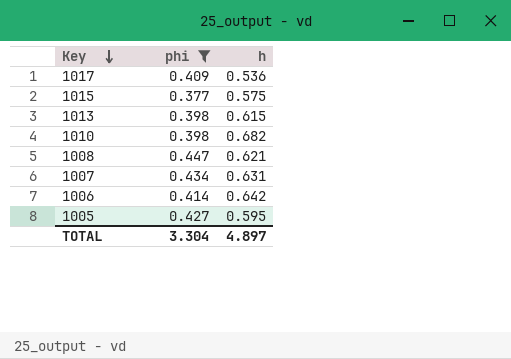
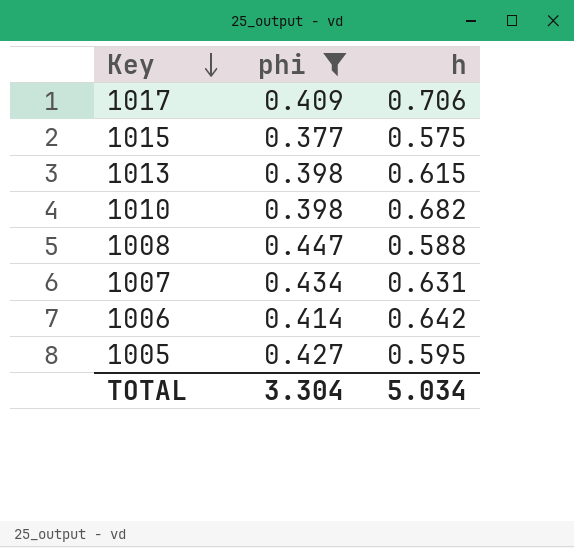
1017 | h: 0.536 -> 0.706
1008 | h: 0.621 -> 0.588
TOTAL | h: 4.897 -> 5.034

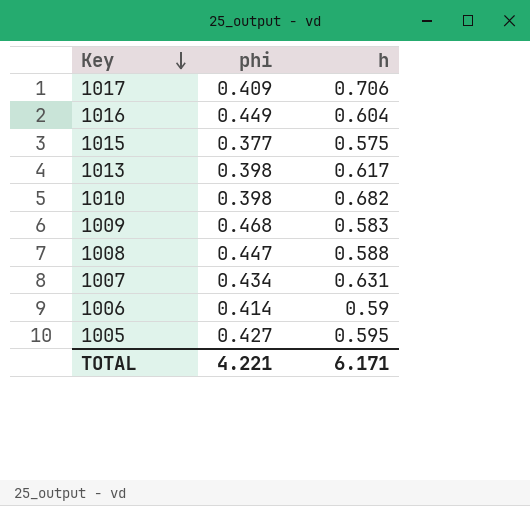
filter: phi <= 0.447 -> none
1013 | h: 0.615 -> 0.617
1006 | h: 0.642 -> 0.59
TOTAL | phi: 3.304 -> 4.221
TOTAL | h: 5.034 -> 6.171

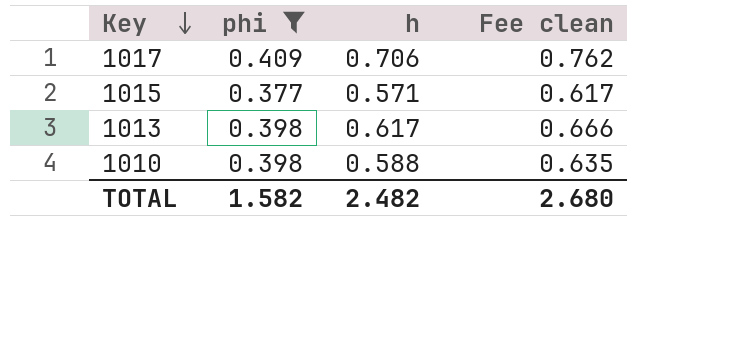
filter: none -> phi <= 0.409
column Fee clean | formula: none -> [h] * 1.08
1015 | h: 0.575 -> 0.571
1010 | h: 0.682 -> 0.588
TOTAL | phi: 4.221 -> 1.582
TOTAL | h: 6.171 -> 2.482

